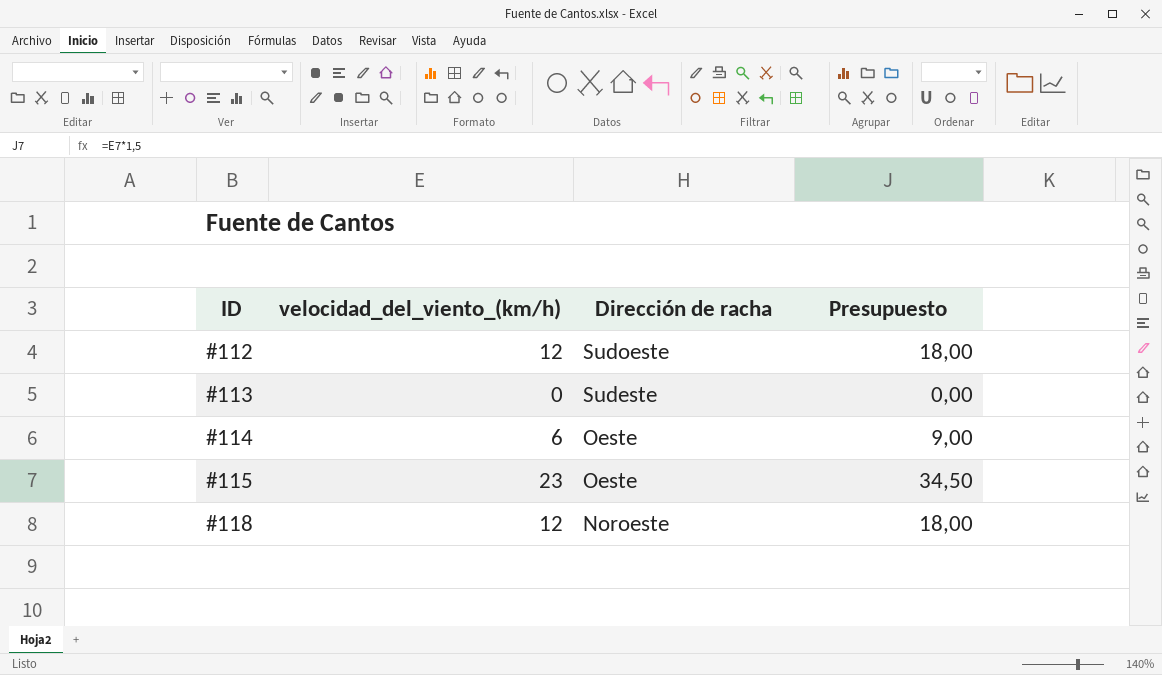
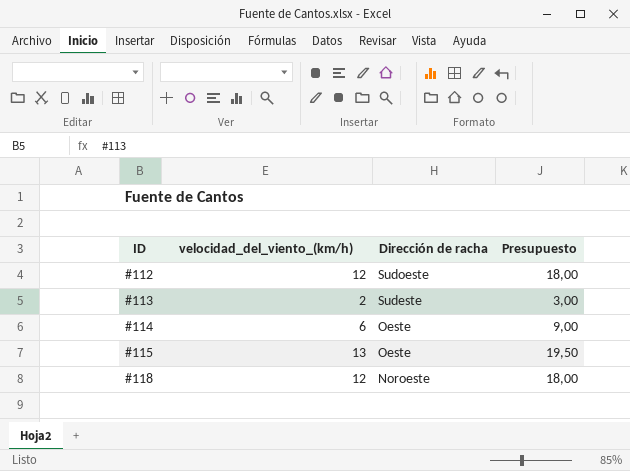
#113 | velocidad_del_viento_(km/h): 0 -> 2
#113 | Presupuesto: 0,00 -> 3,00
#115 | velocidad_del_viento_(km/h): 23 -> 13
#115 | Presupuesto: 34,50 -> 19,50

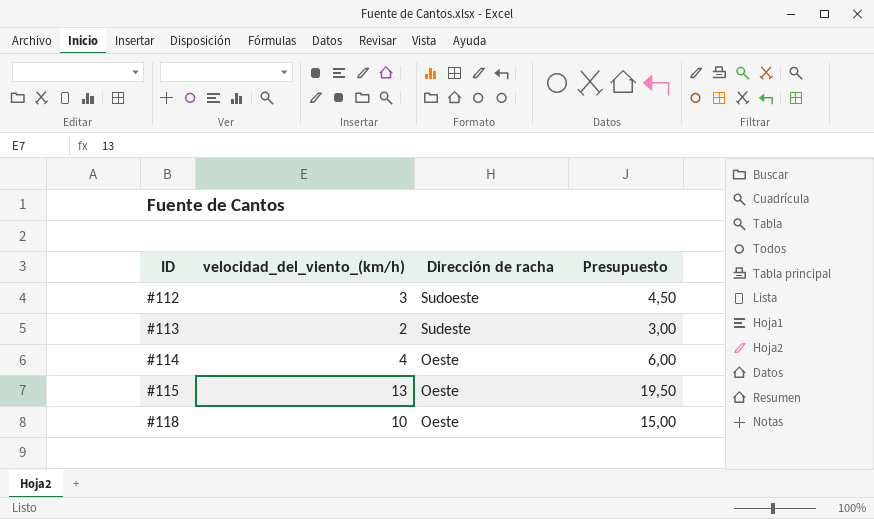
#112 | velocidad_del_viento_(km/h): 12 -> 3
#112 | Presupuesto: 18,00 -> 4,50
#114 | velocidad_del_viento_(km/h): 6 -> 4
#114 | Presupuesto: 9,00 -> 6,00
#118 | velocidad_del_viento_(km/h): 12 -> 10
#118 | Dirección de racha: Noroeste -> Oeste
#118 | Presupuesto: 18,00 -> 15,00

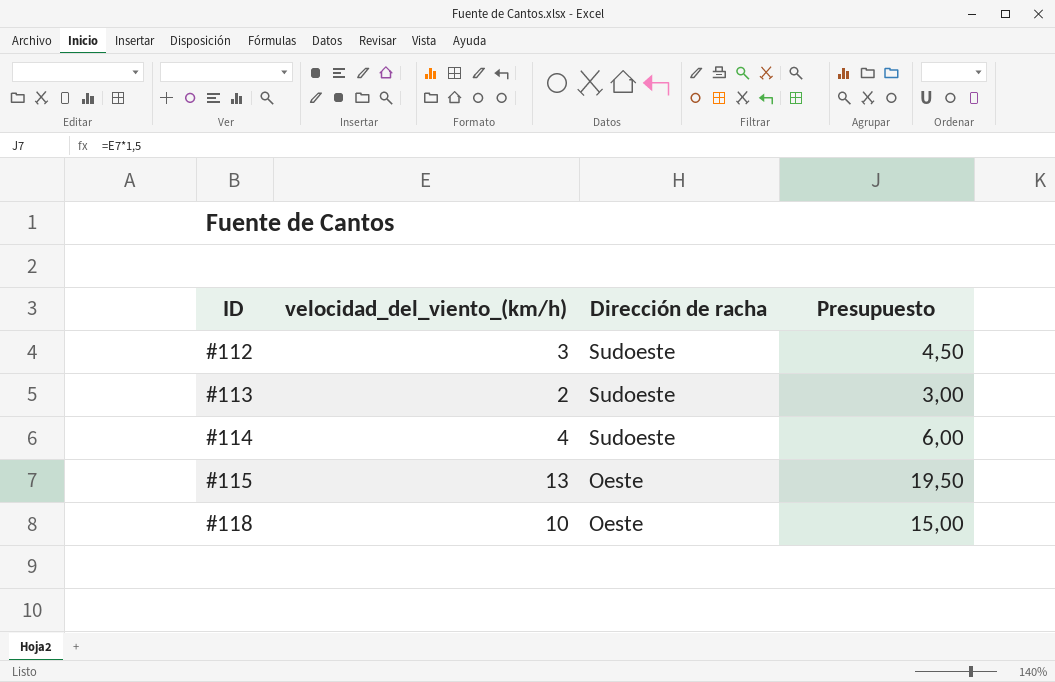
#113 | Dirección de racha: Sudeste -> Sudoeste
#114 | Dirección de racha: Oeste -> Sudoeste

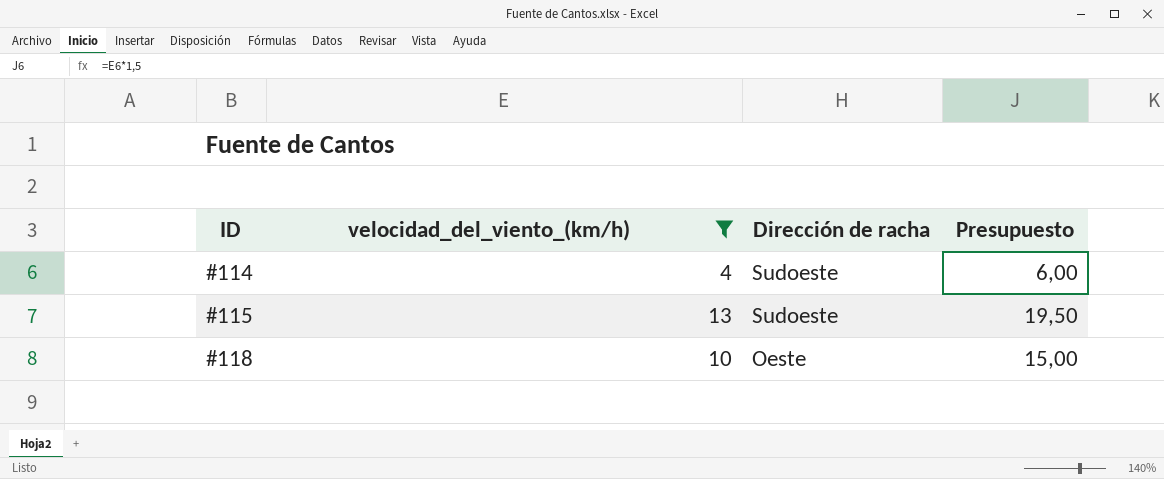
filter: none -> velocidad_del_viento_(km/h) >= 4
#115 | Dirección de racha: Oeste -> Sudoeste

